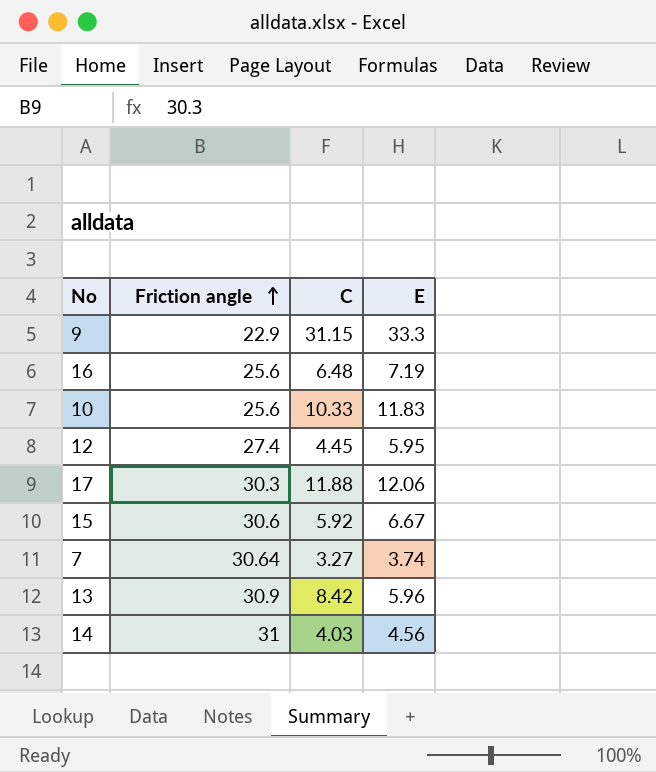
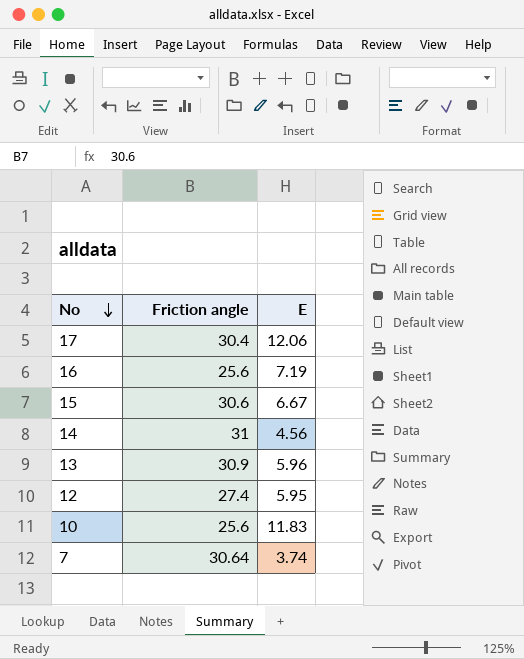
row order: Friction angle ascending -> No descending
column C | position: 3 -> none
row 9: 22.9 | 31.15 | 33.3 -> none
17 | Friction angle: 30.3 -> 30.4

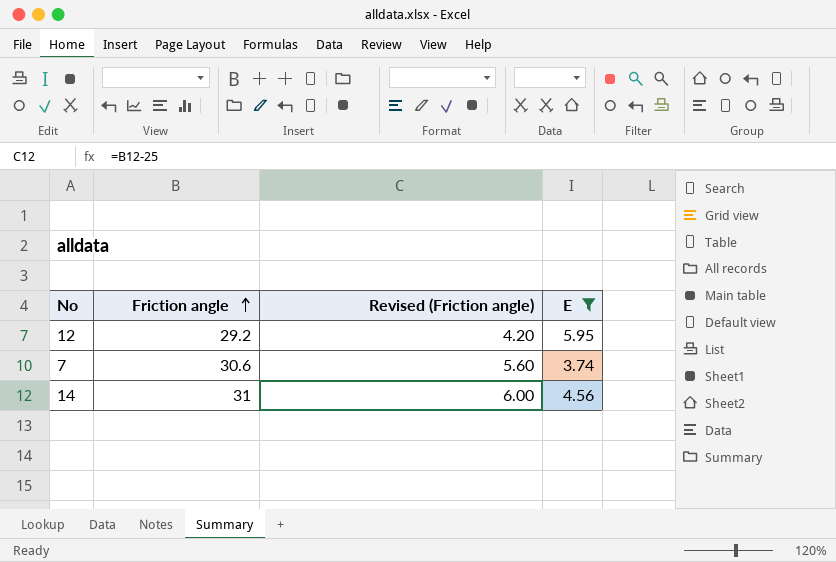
filter: none -> E <= 5.95
row order: No descending -> Friction angle ascending
column Revised (Friction angle) | formula: none -> [Friction angle] - 25
12 | Friction angle: 27.4 -> 29.2
7 | Friction angle: 30.64 -> 30.6

